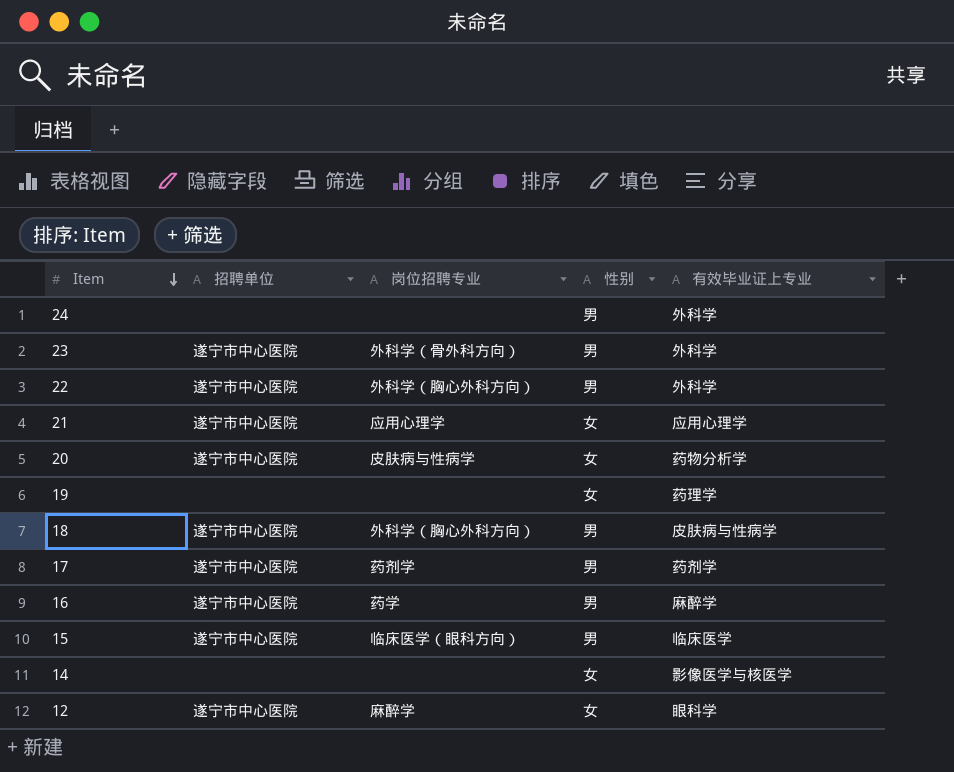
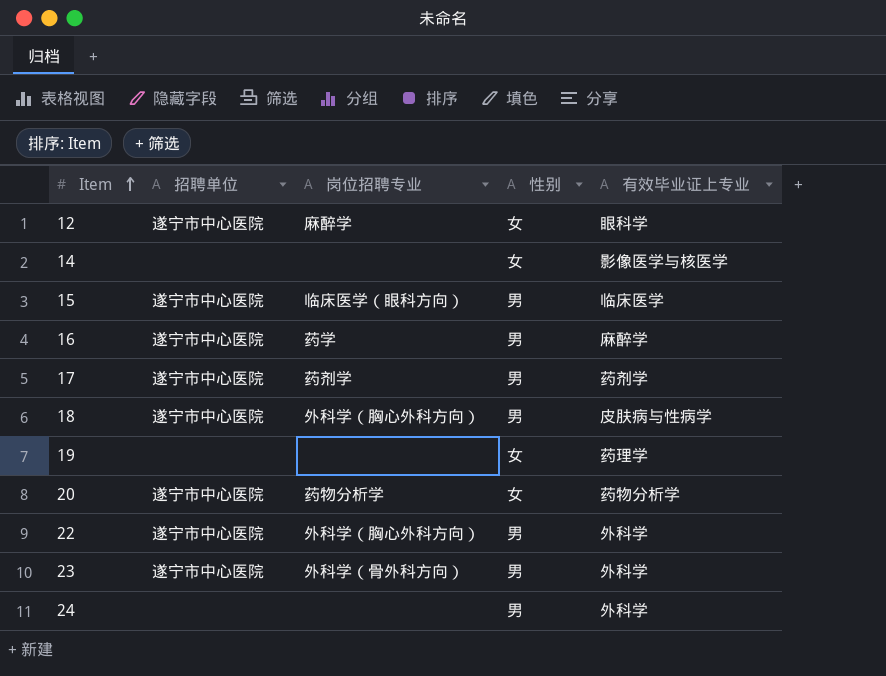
row order: Item descending -> Item ascending
row 21: 遂宁市中心医院 | 应用心理学 | 女 | 应用心理学 -> none
20 | 岗位招聘专业: 皮肤病与性病学 -> 药物分析学

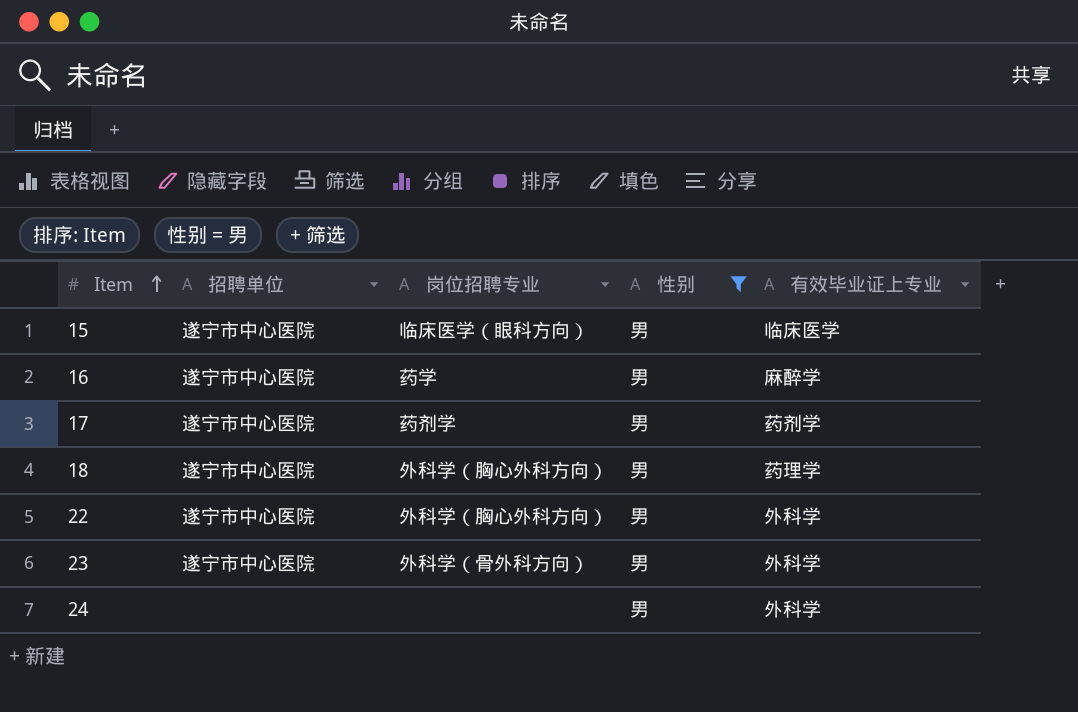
filter: none -> 性别 = 男
18 | 有效毕业证上专业: 皮肤病与性病学 -> 药理学

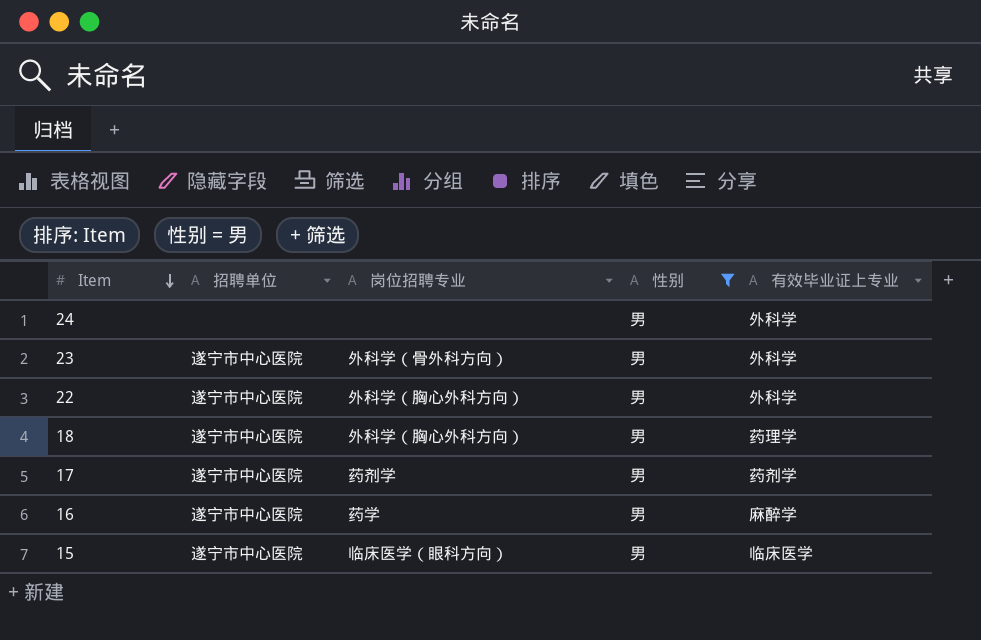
row order: Item ascending -> Item descending

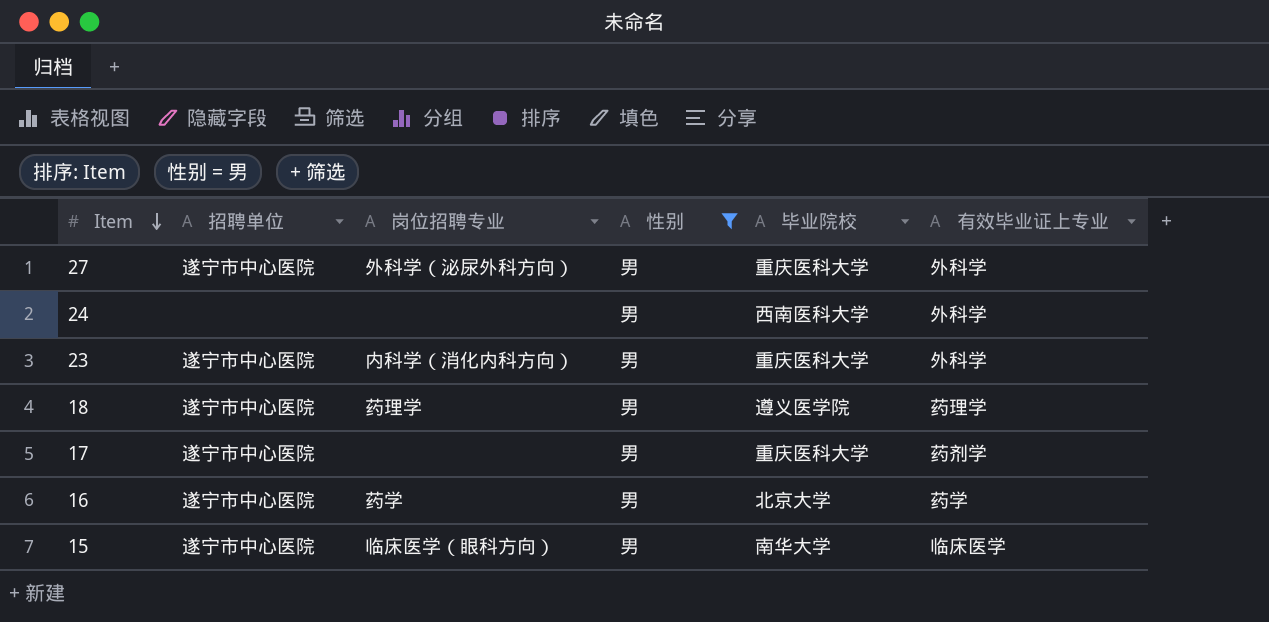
column 毕业院校 | position: none -> 5
row 22: 遂宁市中心医院 | 外科学（胸心外科方向） | 男 | 外科学 -> none
row 27: none -> 遂宁市中心医院 | 外科学（泌尿外科方向） | 男 | 重庆医科大学 | 外科学
23 | 岗位招聘专业: 外科学（骨外科方向） -> 内科学（消化内科方向）
18 | 岗位招聘专业: 外科学（胸心外科方向） -> 药理学
17 | 岗位招聘专业: 药剂学 -> none
16 | 有效毕业证上专业: 麻醉学 -> 药学

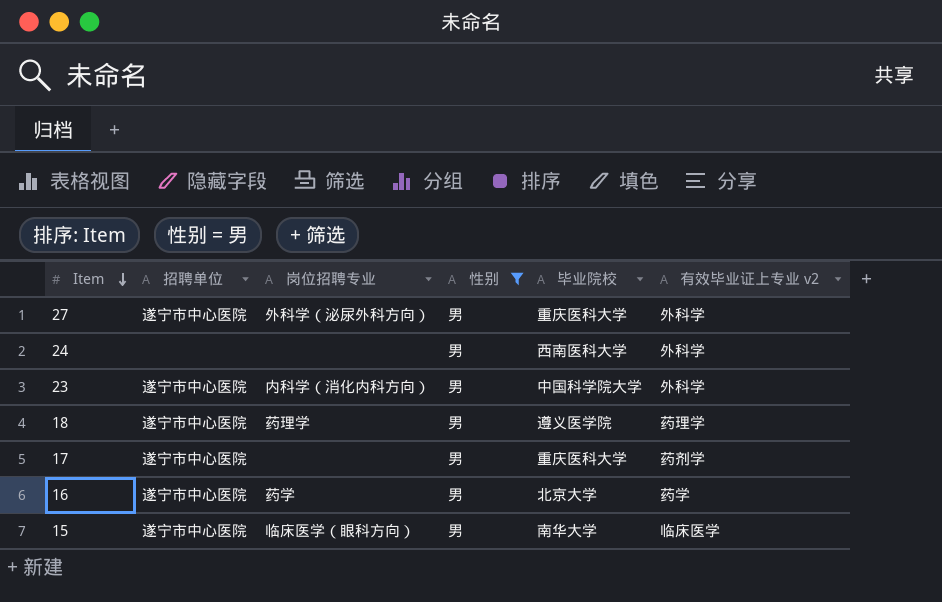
column name: 有效毕业证上专业 -> 有效毕业证上专业 v2
23 | 毕业院校: 重庆医科大学 -> 中国科学院大学

